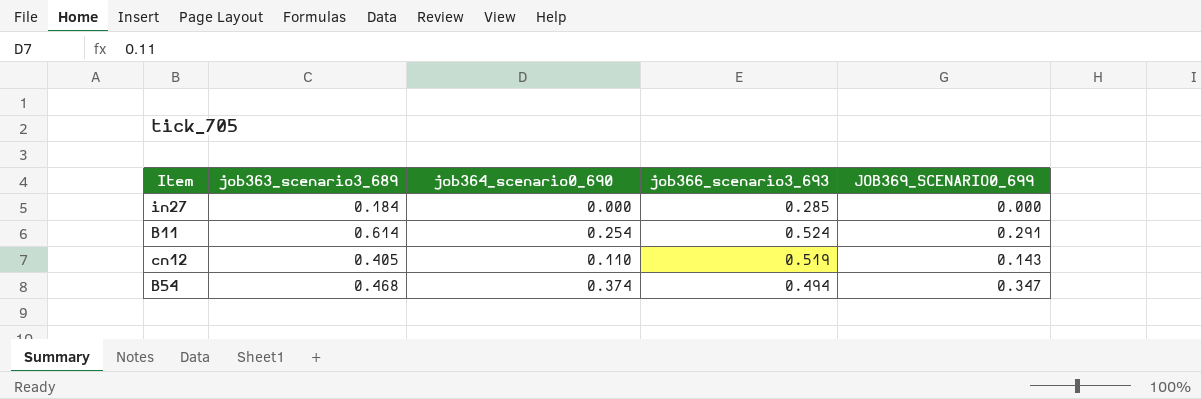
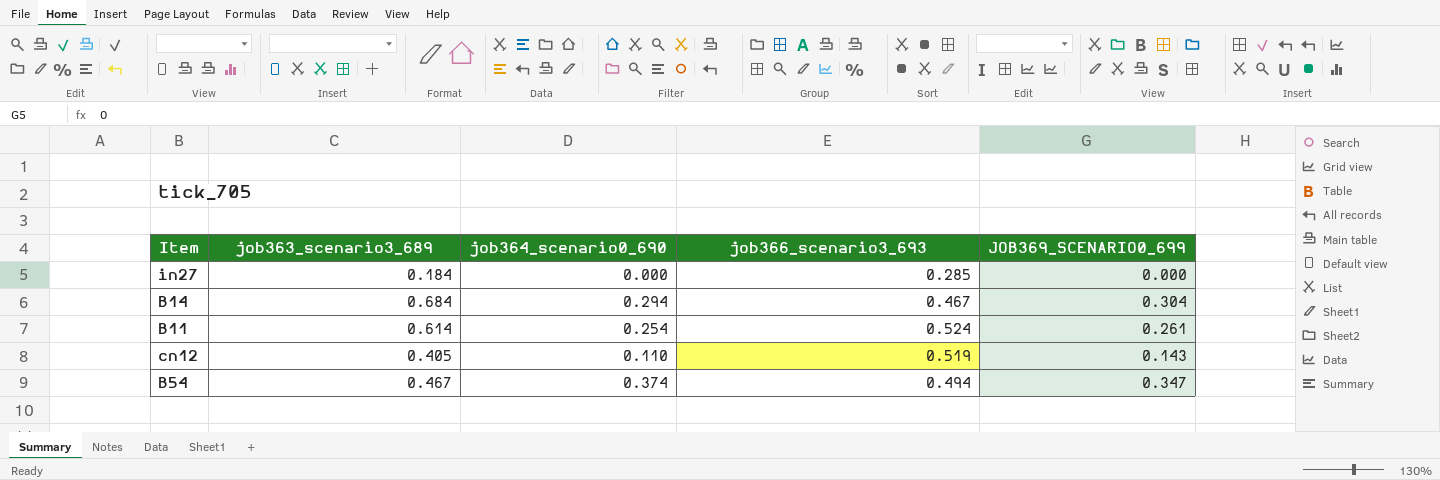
row B14: none -> 0.684 | 0.294 | 0.467 | 0.304
B11 | JOB369_SCENARIO0_699: 0.291 -> 0.261
B54 | job363_scenario3_689: 0.468 -> 0.467

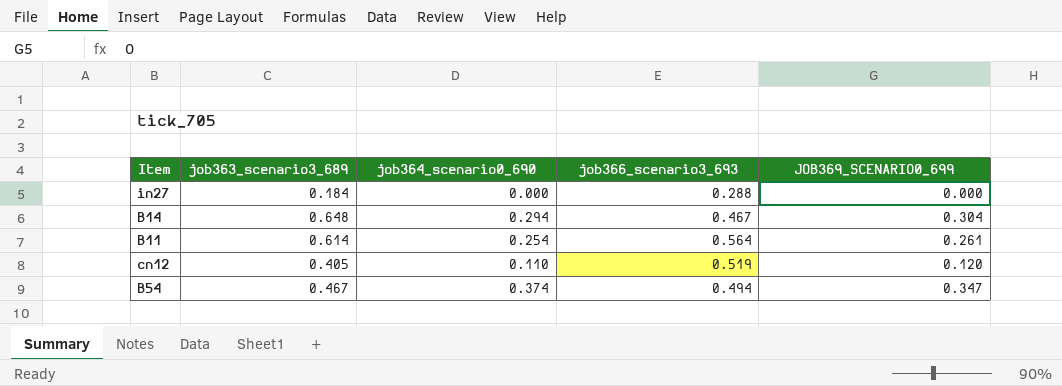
in27 | job366_scenario3_693: 0.285 -> 0.288
B14 | job363_scenario3_689: 0.684 -> 0.648
B11 | job366_scenario3_693: 0.524 -> 0.564
cn12 | JOB369_SCENARIO0_699: 0.143 -> 0.120

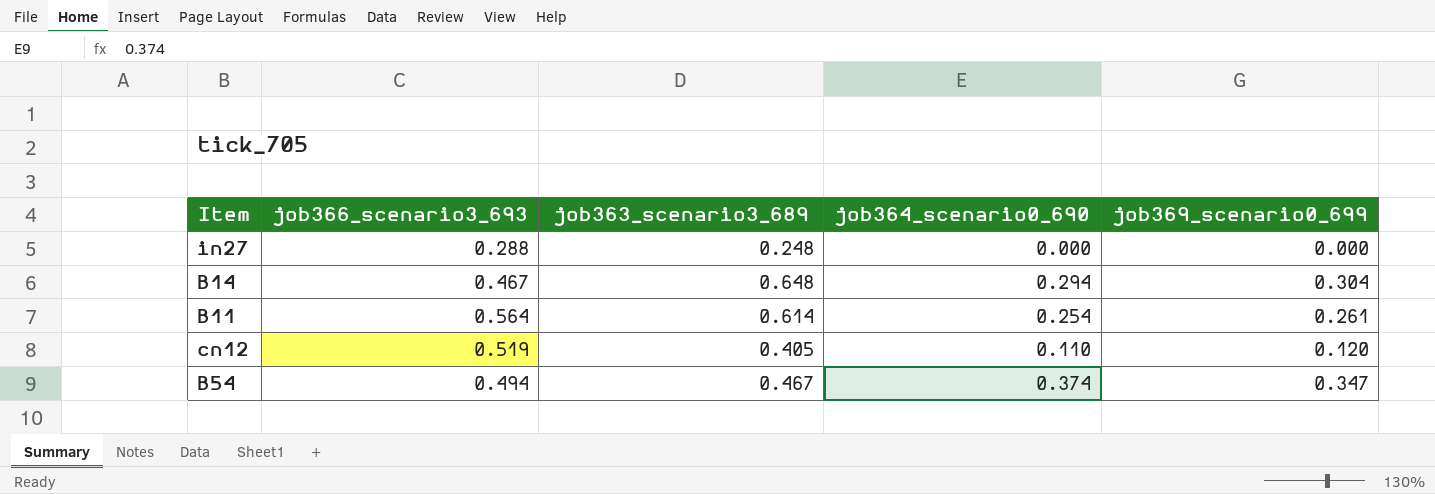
column job366_scenario3_693 | position: 4 -> 2
column name: JOB369_SCENARIO0_699 -> job369_scenario0_699
in27 | job363_scenario3_689: 0.184 -> 0.248

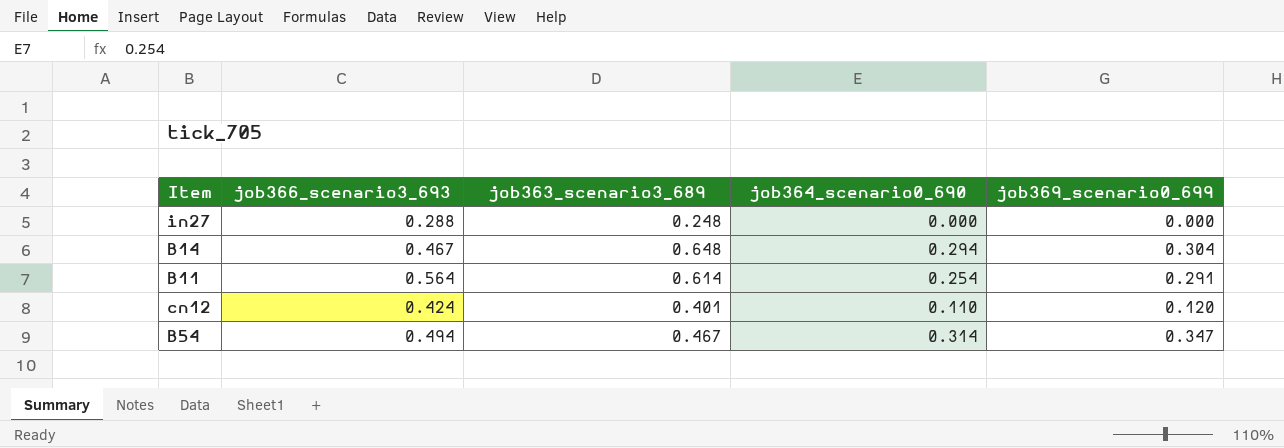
B11 | job369_scenario0_699: 0.261 -> 0.291
cn12 | job366_scenario3_693: 0.519 -> 0.424
cn12 | job363_scenario3_689: 0.405 -> 0.401
B54 | job364_scenario0_690: 0.374 -> 0.314

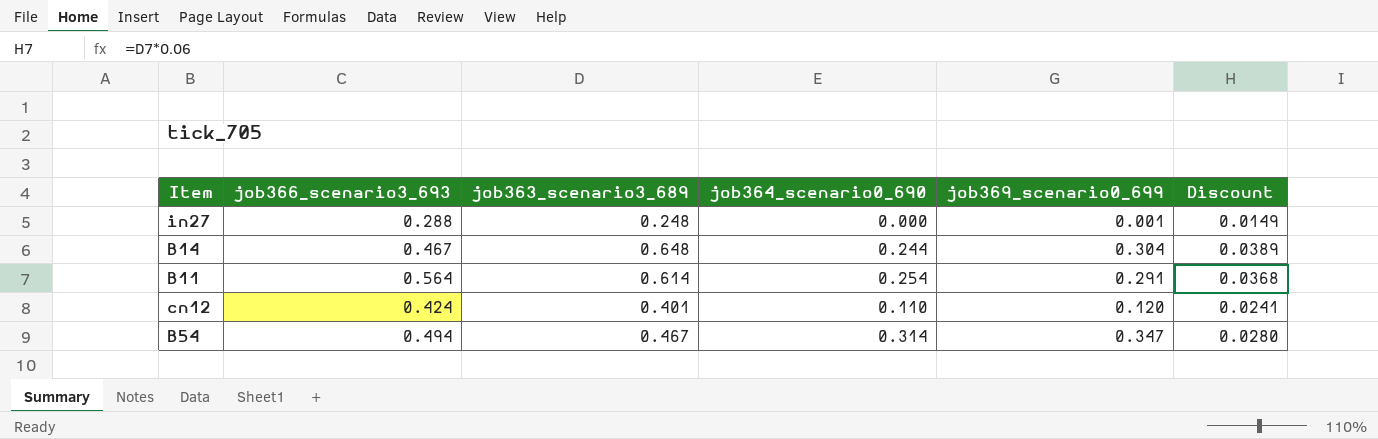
column Discount | formula: none -> [job363_scenario3_689] * 0.06
in27 | job369_scenario0_699: 0.000 -> 0.001
B14 | job364_scenario0_690: 0.294 -> 0.244

